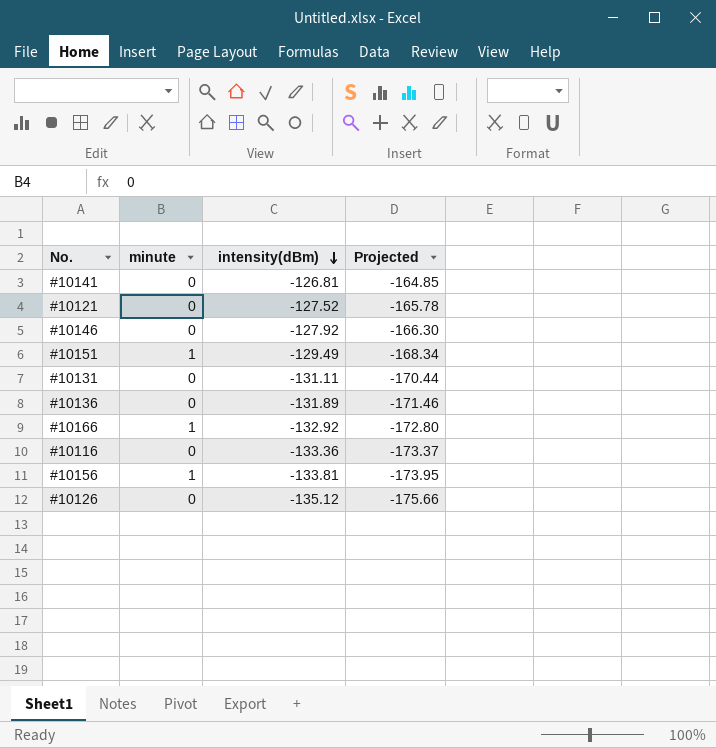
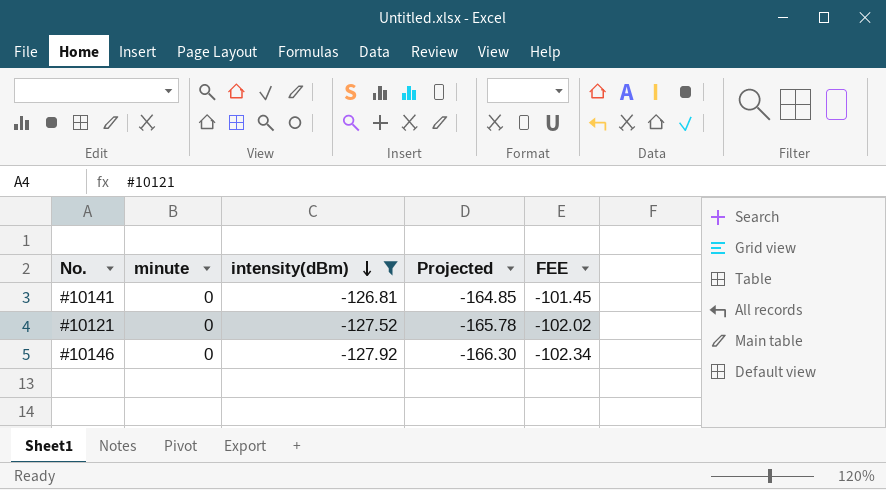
filter: none -> intensity(dBm) >= -127.92
column FEE | formula: none -> [intensity(dBm)] * 0.8

